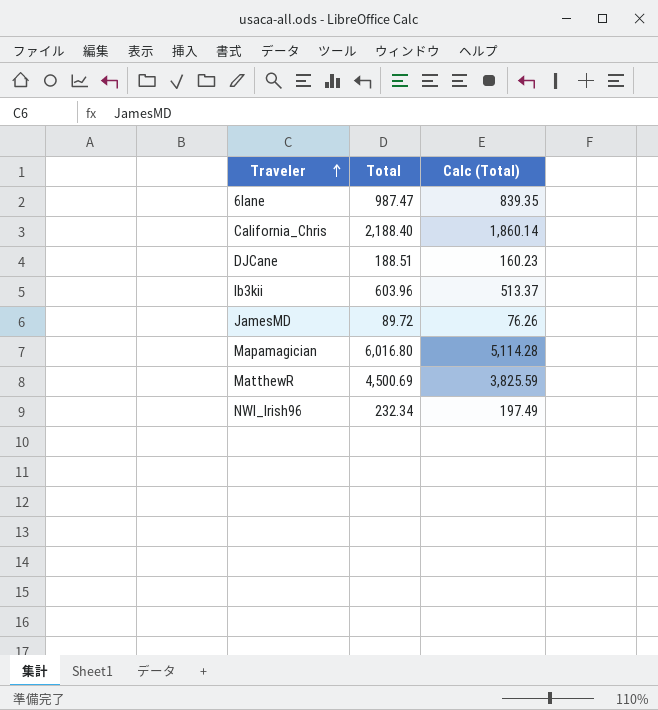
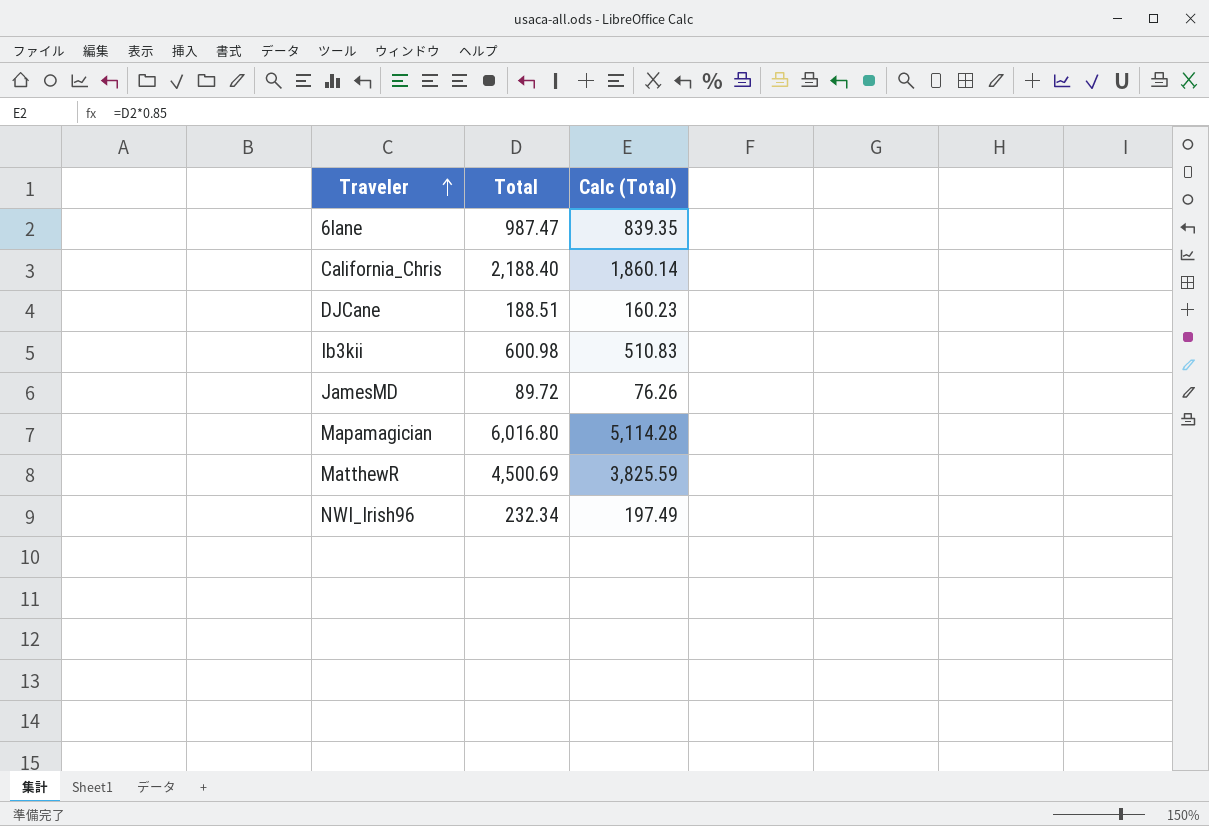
Ib3kii | Total: 603.96 -> 600.98
Ib3kii | Calc (Total): 513.37 -> 510.83

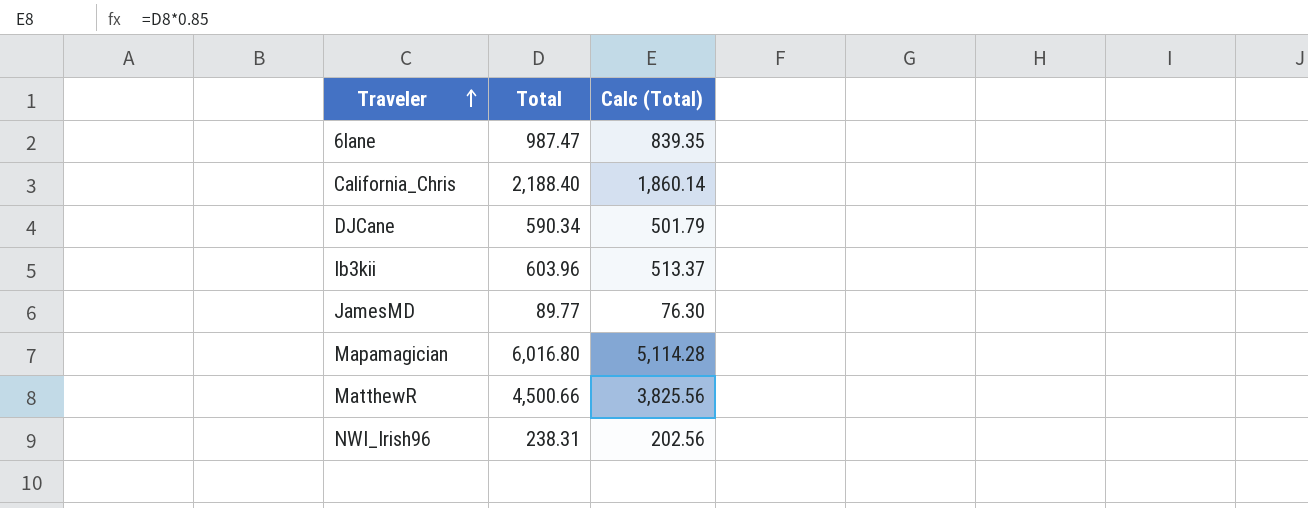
DJCane | Total: 188.51 -> 590.34
DJCane | Calc (Total): 160.23 -> 501.79
Ib3kii | Total: 600.98 -> 603.96
Ib3kii | Calc (Total): 510.83 -> 513.37
JamesMD | Total: 89.72 -> 89.77
JamesMD | Calc (Total): 76.26 -> 76.30
MatthewR | Total: 4,500.69 -> 4,500.66
MatthewR | Calc (Total): 3,825.59 -> 3,825.56
NWI_Irish96 | Total: 232.34 -> 238.31
NWI_Irish96 | Calc (Total): 197.49 -> 202.56

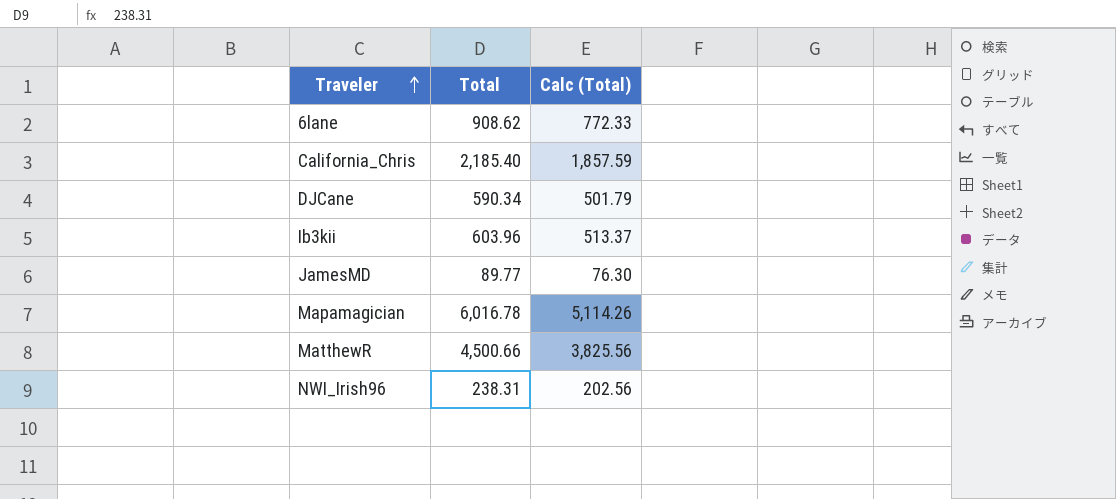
6lane | Total: 987.47 -> 908.62
6lane | Calc (Total): 839.35 -> 772.33
California_Chris | Total: 2,188.40 -> 2,185.40
California_Chris | Calc (Total): 1,860.14 -> 1,857.59
Mapamagician | Total: 6,016.80 -> 6,016.78
Mapamagician | Calc (Total): 5,114.28 -> 5,114.26

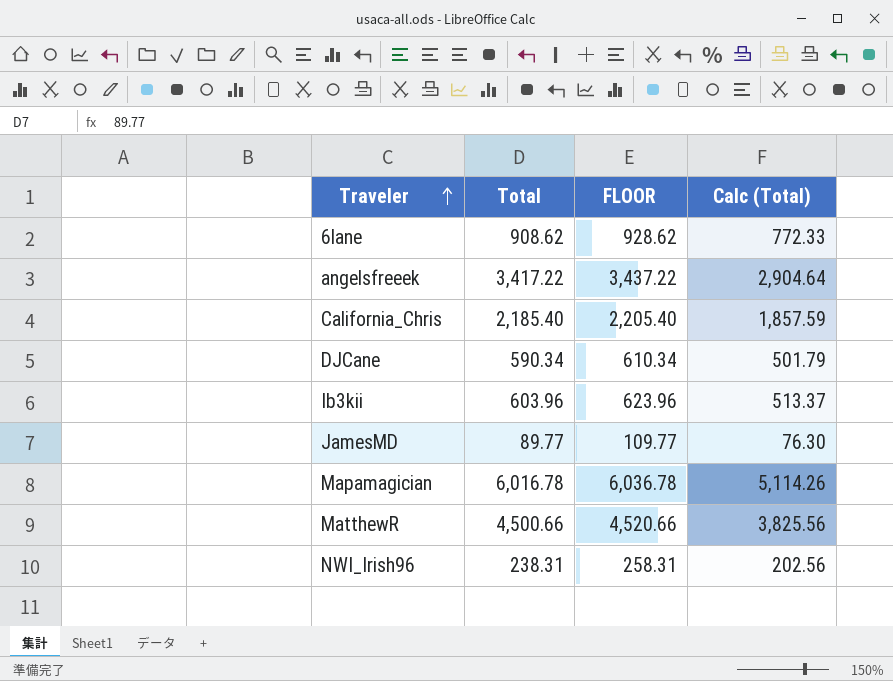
column FLOOR | formula: none -> [Total] + 20
row angelsfreeek: none -> 3,417.22 | 3,437.22 | 2,904.64

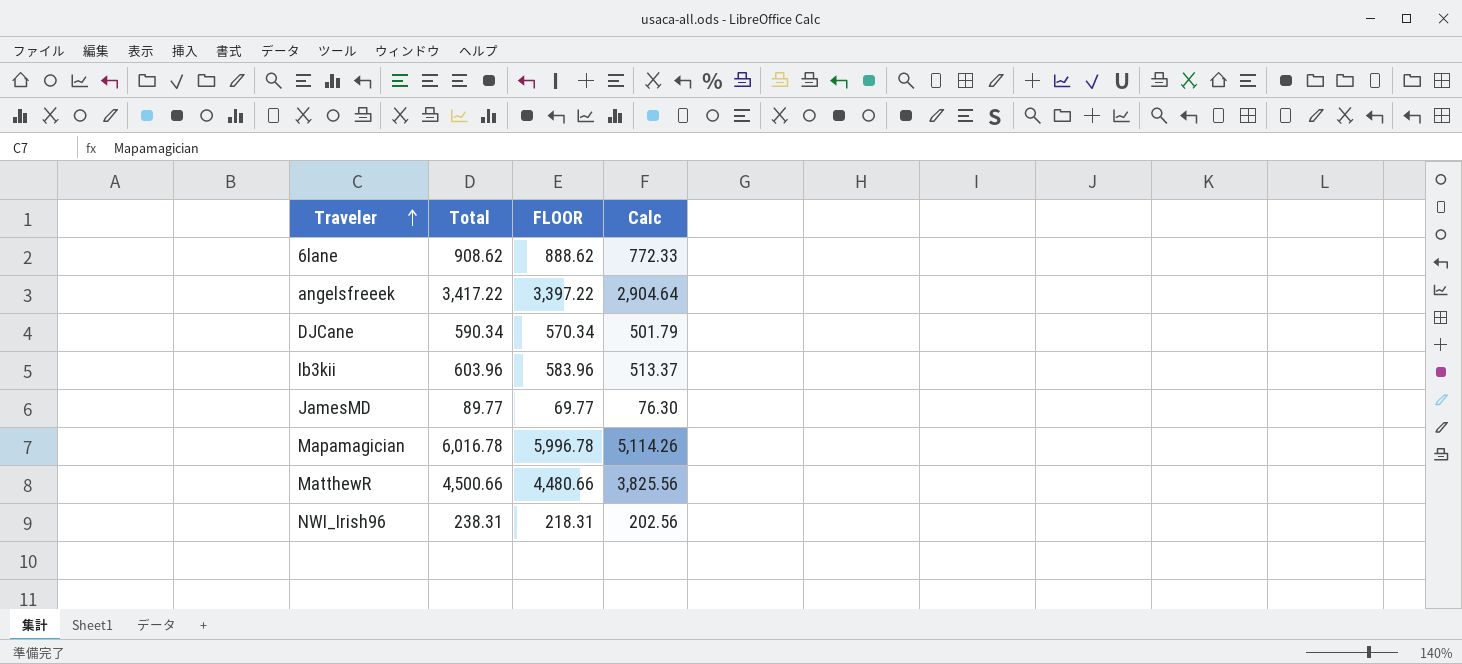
column FLOOR | formula: [Total] + 20 -> [Total] - 20
column name: Calc (Total) -> Calc
row California_Chris: 2,185.40 | 2,205.40 | 1,857.59 -> none

